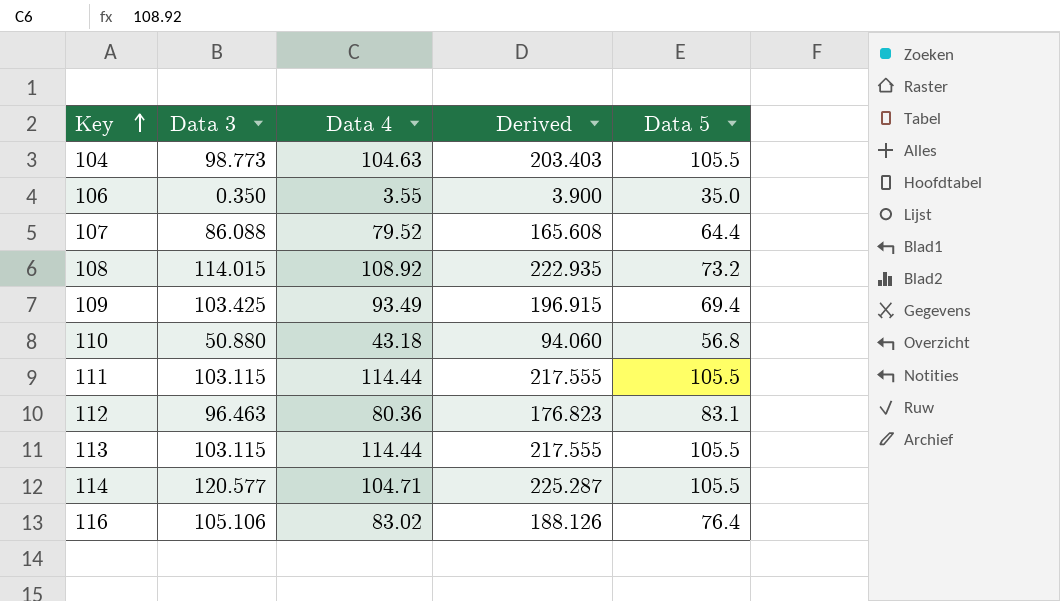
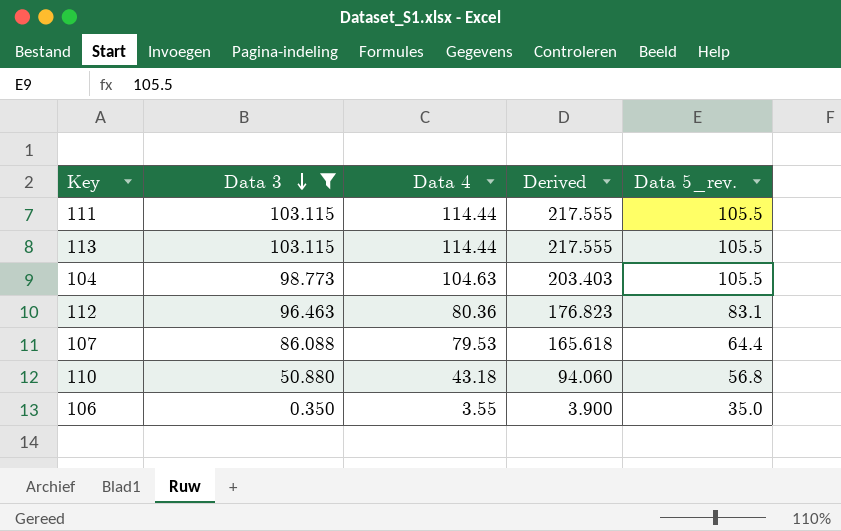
filter: none -> Data 3 <= 103.115
row order: Key ascending -> Data 3 descending
column name: Data 5 -> Data 5_rev.
107 | Data 4: 79.52 -> 79.53
107 | Derived: 165.608 -> 165.618

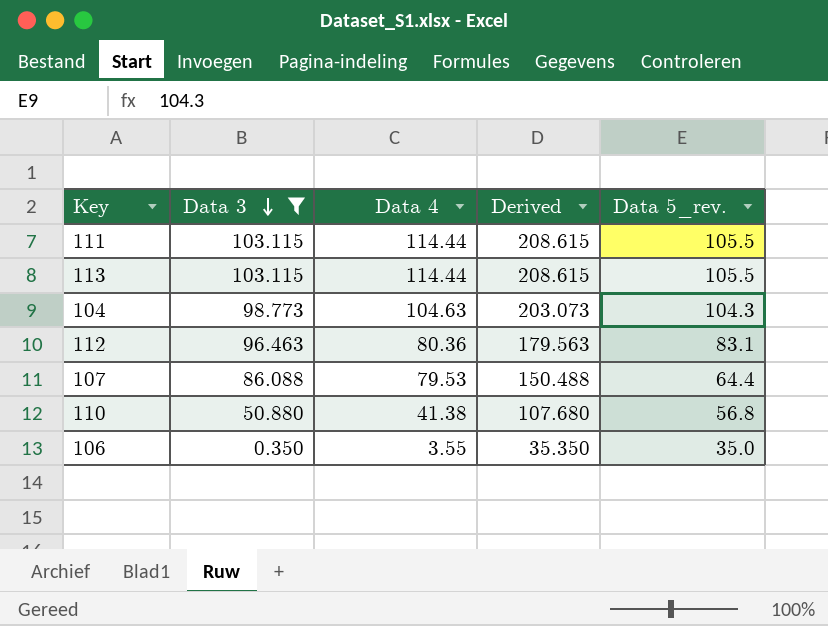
column Derived | formula: [Data 3] + [Data 4] -> [Data 3] + [Data 5_rev.]
104 | Data 5_rev.: 105.5 -> 104.3
110 | Data 4: 43.18 -> 41.38

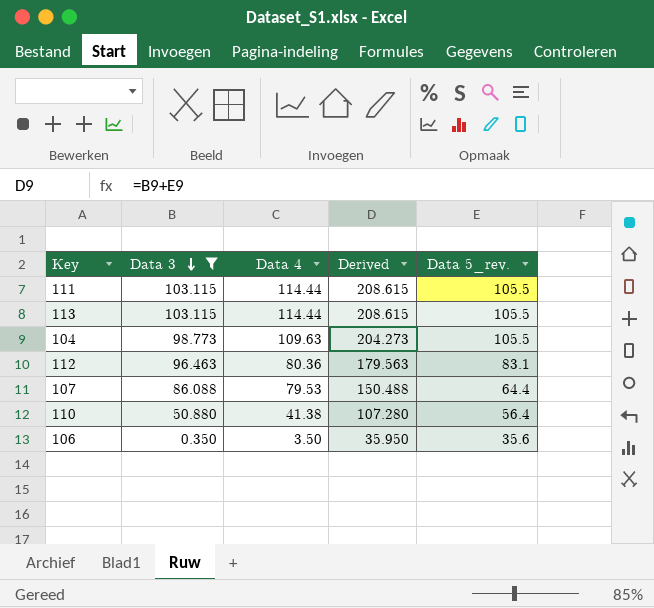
104 | Data 4: 104.63 -> 109.63
104 | Derived: 203.073 -> 204.273
104 | Data 5_rev.: 104.3 -> 105.5
110 | Derived: 107.680 -> 107.280
110 | Data 5_rev.: 56.8 -> 56.4
106 | Data 4: 3.55 -> 3.50
106 | Derived: 35.350 -> 35.950
106 | Data 5_rev.: 35.0 -> 35.6

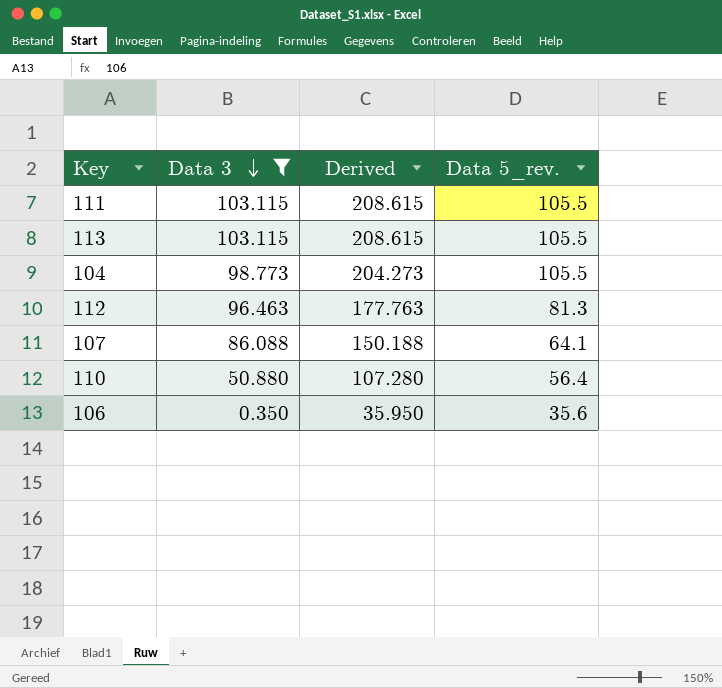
column Data 4 | position: 3 -> none
112 | Derived: 179.563 -> 177.763
112 | Data 5_rev.: 83.1 -> 81.3
107 | Derived: 150.488 -> 150.188
107 | Data 5_rev.: 64.4 -> 64.1

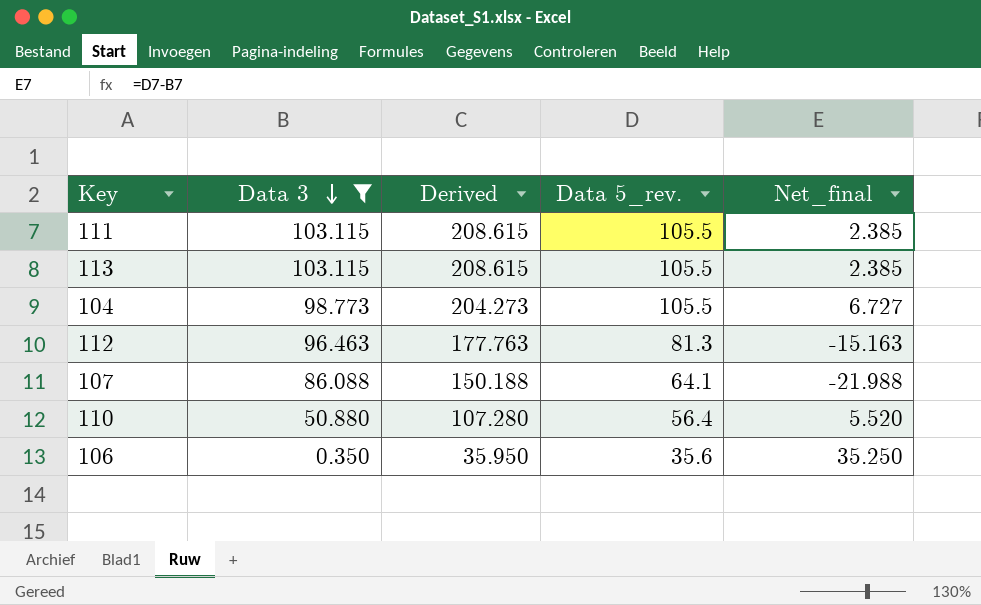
column Net_final | formula: none -> [Data 5_rev.] - [Data 3]

